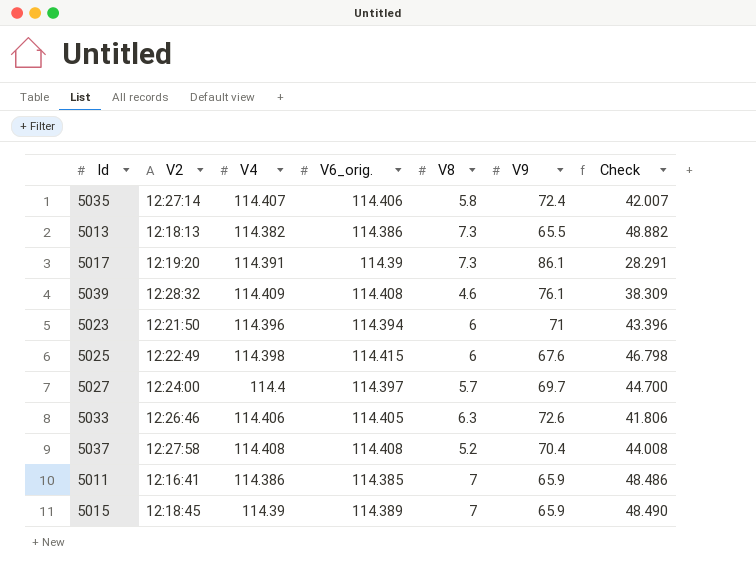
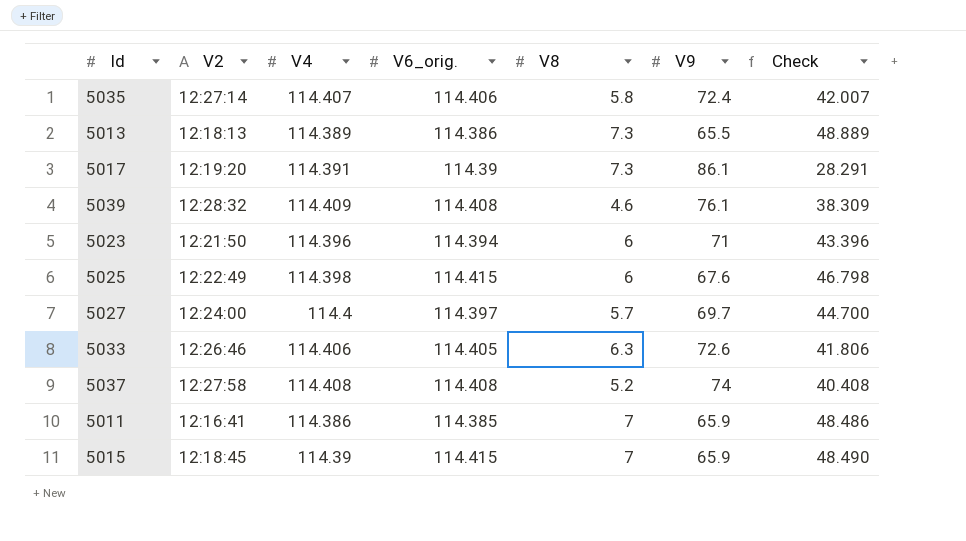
5013 | V4: 114.382 -> 114.389
5013 | Check: 48.882 -> 48.889
5037 | V9: 70.4 -> 74
5037 | Check: 44.008 -> 40.408
5015 | V6_orig.: 114.389 -> 114.415

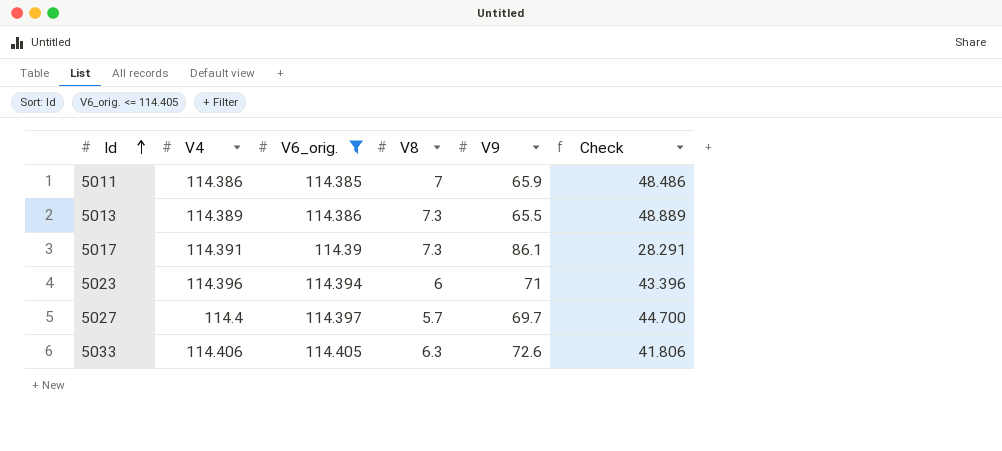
filter: none -> V6_orig. <= 114.405
row order: none -> Id ascending
column V2 | position: 2 -> none

